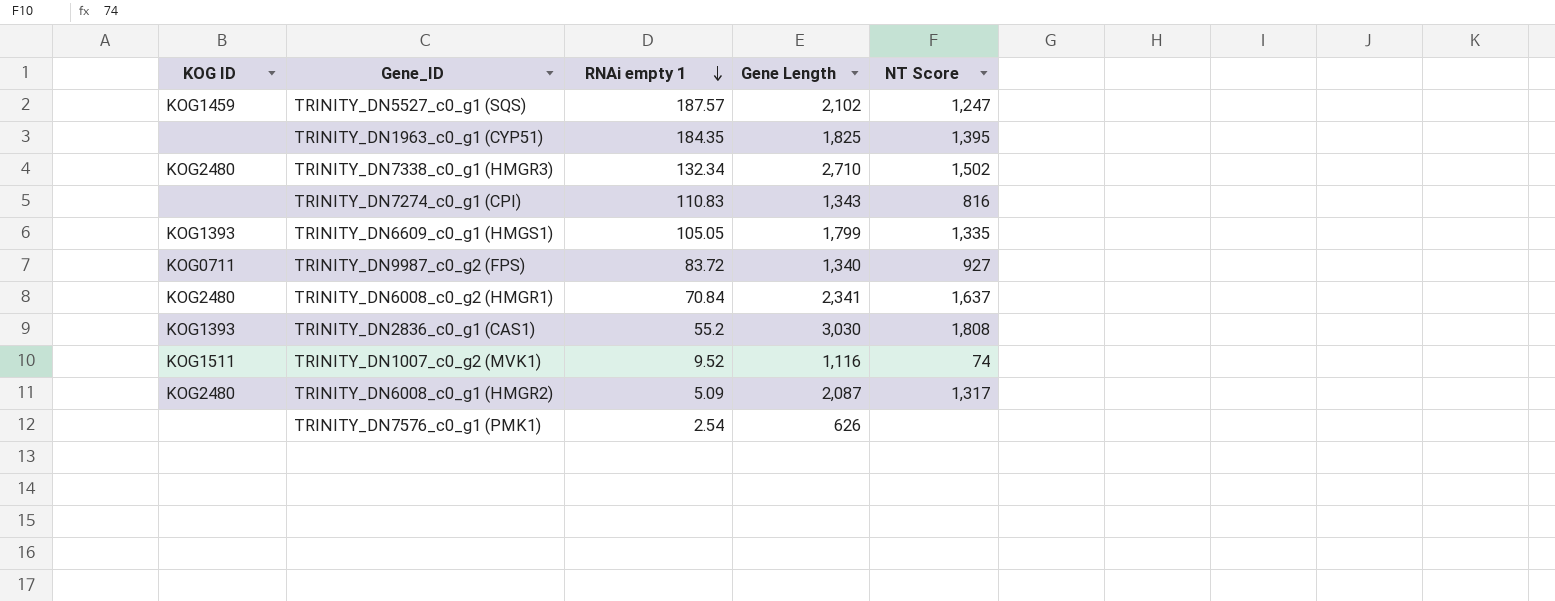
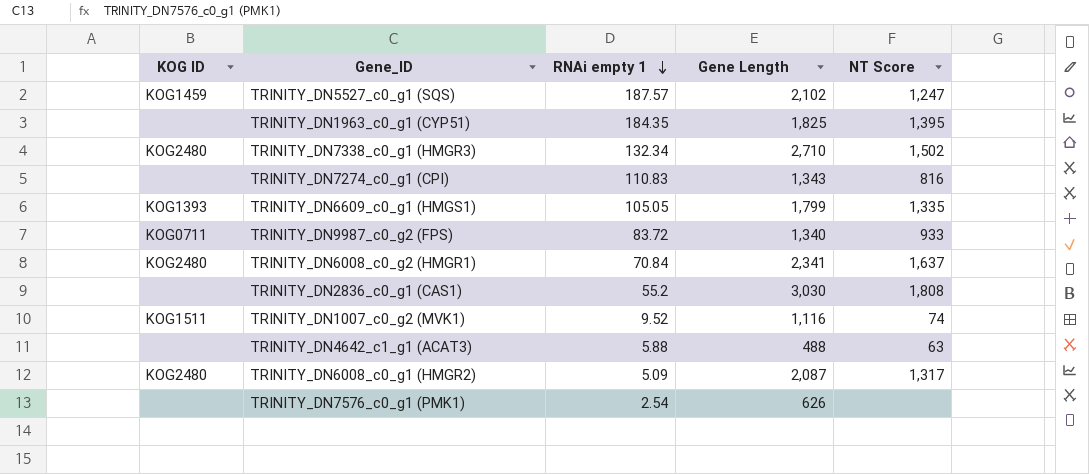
TRINITY_DN9987_c0_g2 (FPS) | NT Score: 927 -> 933
TRINITY_DN2836_c0_g1 (CAS1) | KOG ID: KOG1393 -> none
row TRINITY_DN4642_c1_g1 (ACAT3): none -> none | 5.88 | 488 | 63

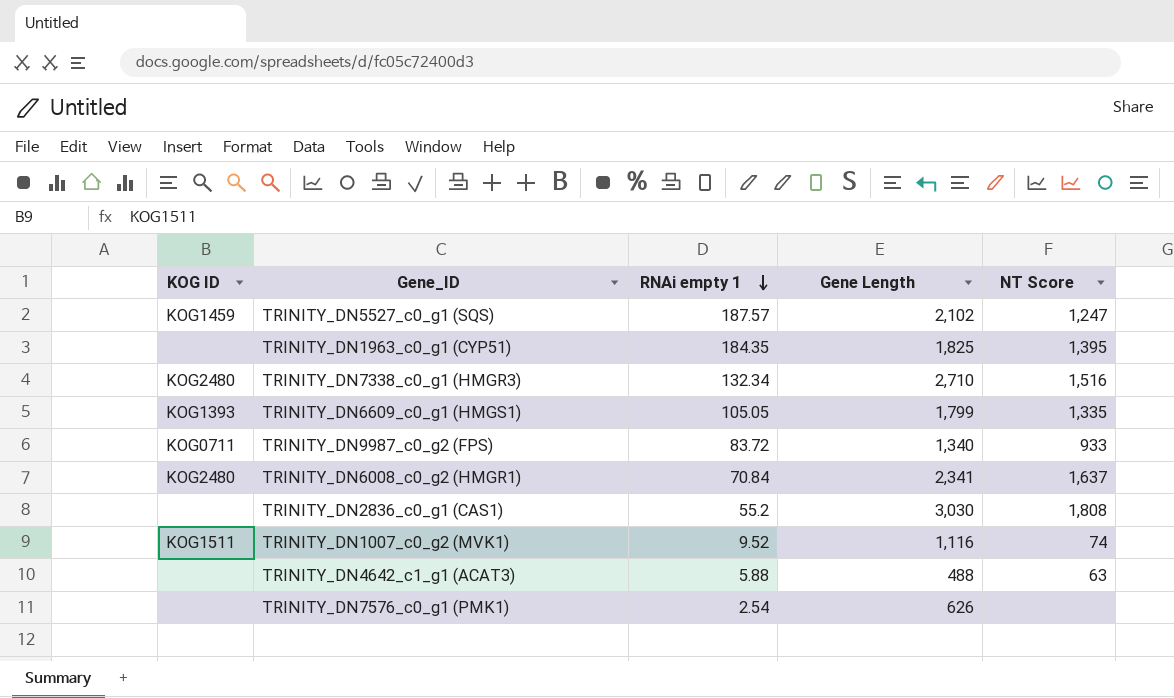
row TRINITY_DN7274_c0_g1 (CPI): none | 110.83 | 1,343 | 816 -> none
row TRINITY_DN6008_c0_g1 (HMGR2): KOG2480 | 5.09 | 2,087 | 1,317 -> none
TRINITY_DN7338_c0_g1 (HMGR3) | NT Score: 1,502 -> 1,516

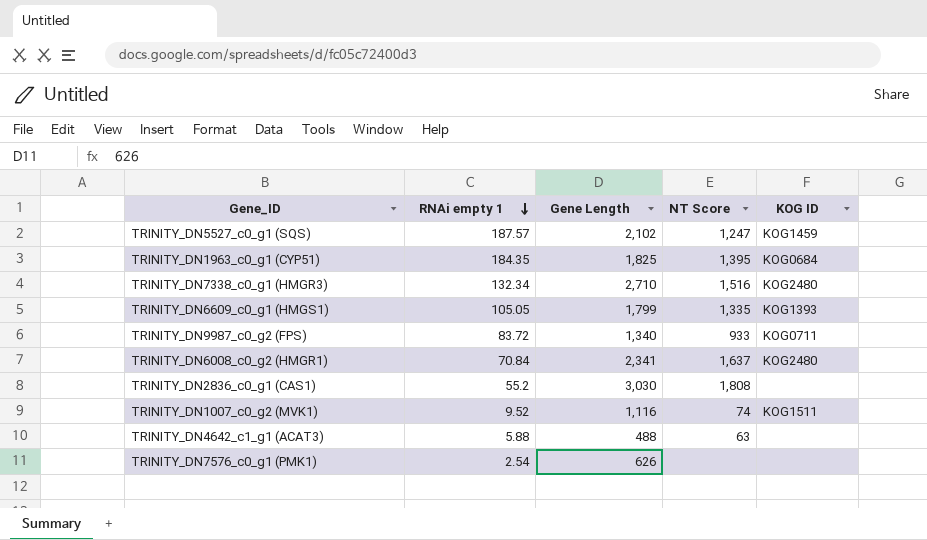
column KOG ID | position: 1 -> 5
TRINITY_DN1963_c0_g1 (CYP51) | KOG ID: none -> KOG0684

